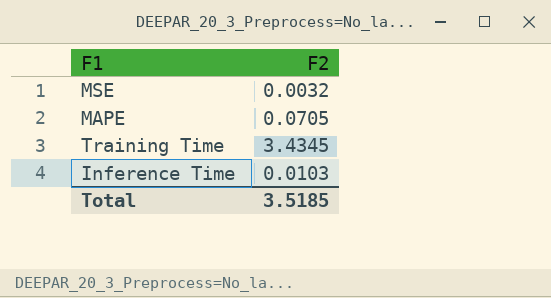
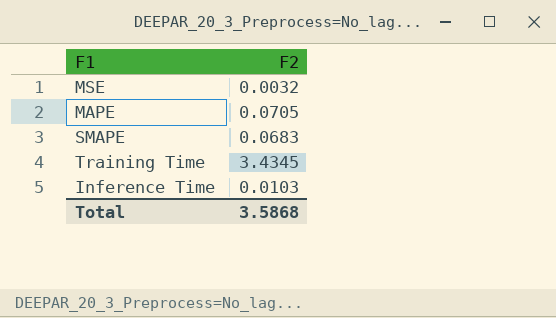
row SMAPE: none -> 0.0683
Total | F2: 3.5185 -> 3.5868

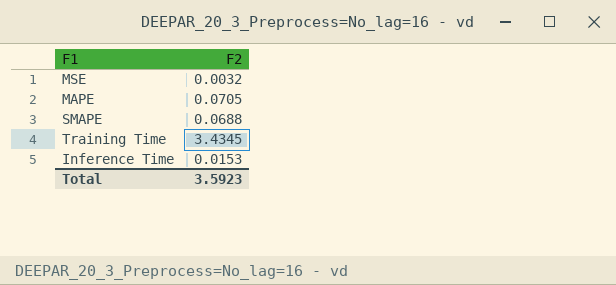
SMAPE | F2: 0.0683 -> 0.0688
Inference Time | F2: 0.0103 -> 0.0153
Total | F2: 3.5868 -> 3.5923

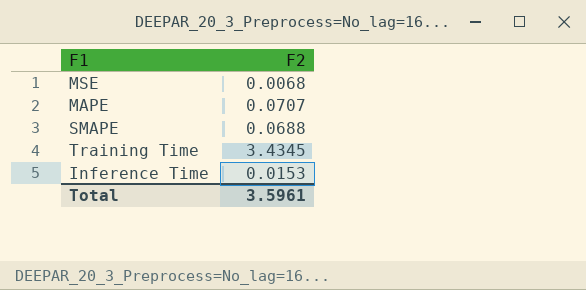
MSE | F2: 0.0032 -> 0.0068
MAPE | F2: 0.0705 -> 0.0707
Total | F2: 3.5923 -> 3.5961

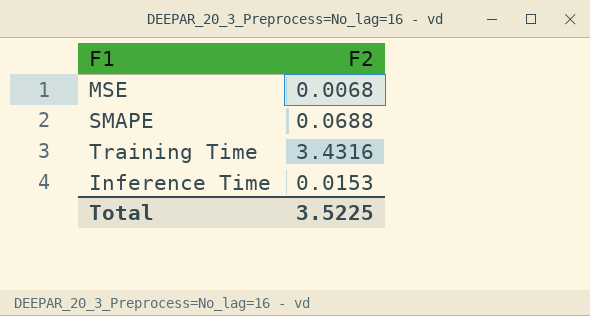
row MAPE: 0.0707 -> none
Training Time | F2: 3.4345 -> 3.4316
Total | F2: 3.5961 -> 3.5225

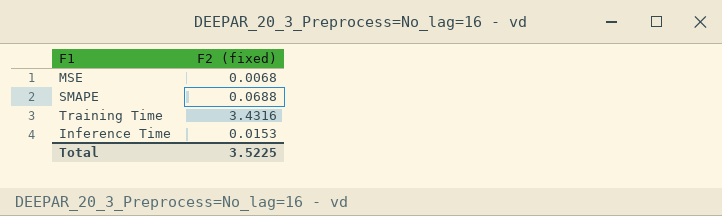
column name: F2 -> F2 (fixed)

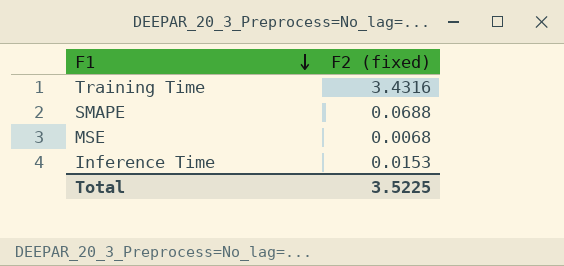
row order: none -> F1 descending

